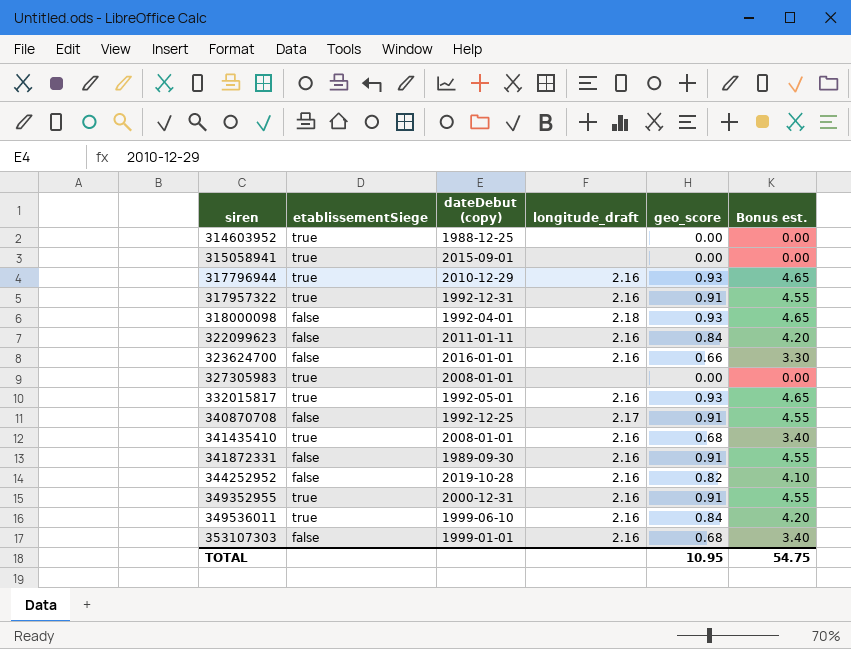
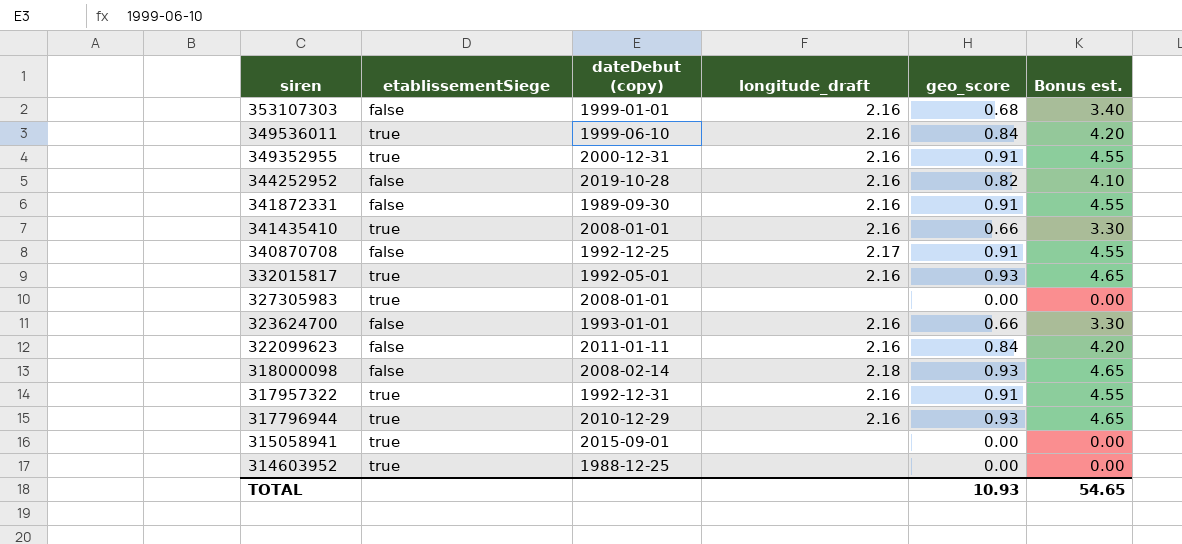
row order: siren ascending -> siren descending
341435410 | geo_score: 0.68 -> 0.66
341435410 | Bonus est.: 3.40 -> 3.30
323624700 | dateDebut (copy): 2016-01-01 -> 1993-01-01
318000098 | dateDebut (copy): 1992-04-01 -> 2008-02-14
TOTAL | geo_score: 10.95 -> 10.93
TOTAL | Bonus est.: 54.75 -> 54.65

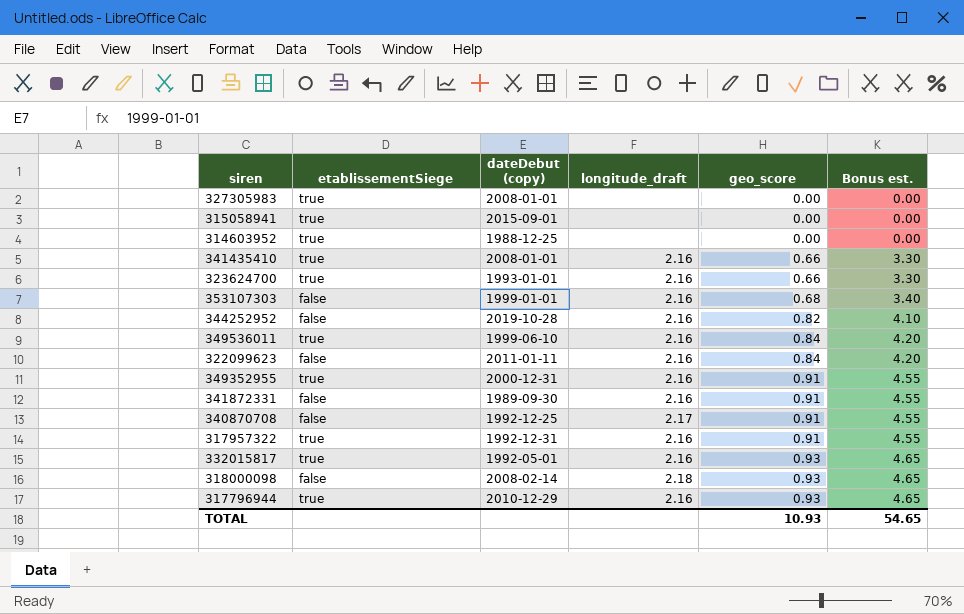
row order: siren descending -> geo_score ascending
323624700 | etablissementSiege: false -> true

